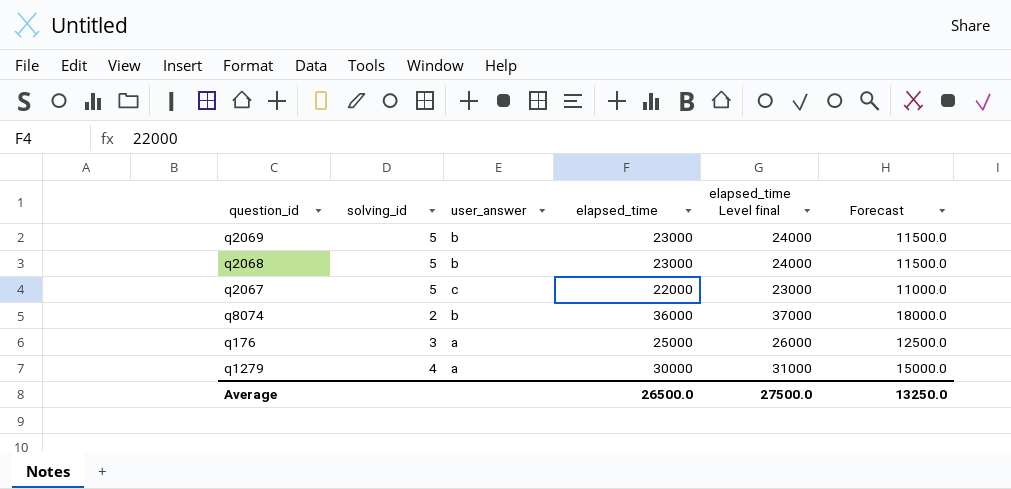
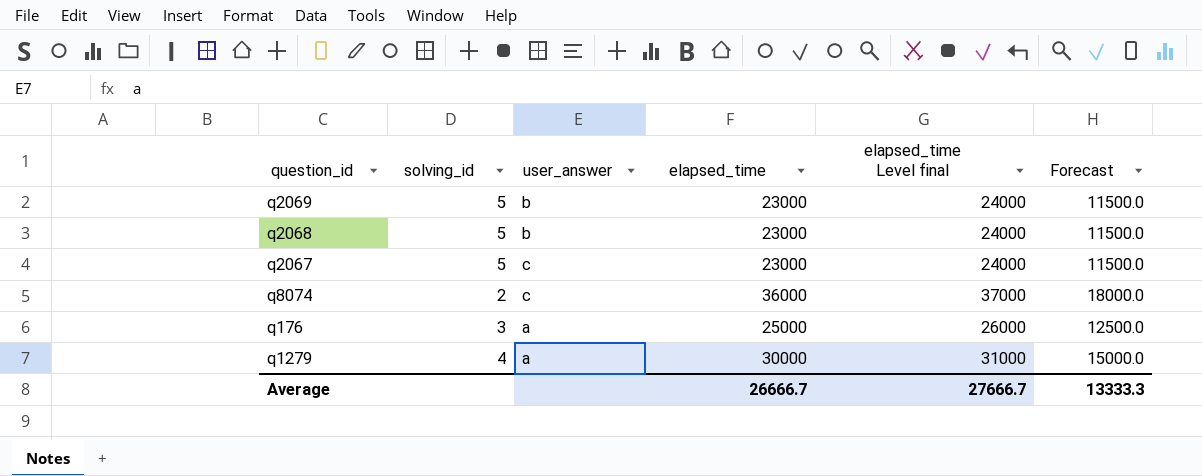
q2067 | elapsed_time: 22000 -> 23000
q2067 | elapsed_time Level final: 23000 -> 24000
q2067 | Forecast: 11000.0 -> 11500.0
q8074 | user_answer: b -> c
Average | elapsed_time: 26500.0 -> 26666.7
Average | elapsed_time Level final: 27500.0 -> 27666.7
Average | Forecast: 13250.0 -> 13333.3

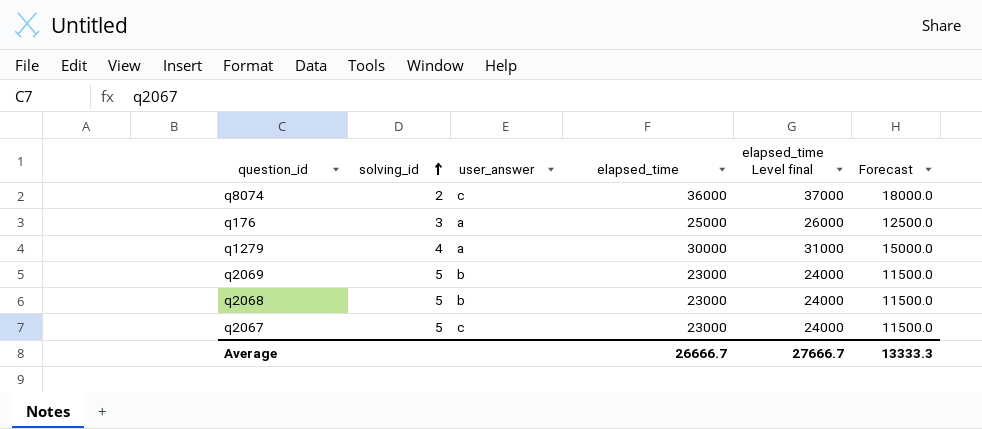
row order: none -> solving_id ascending

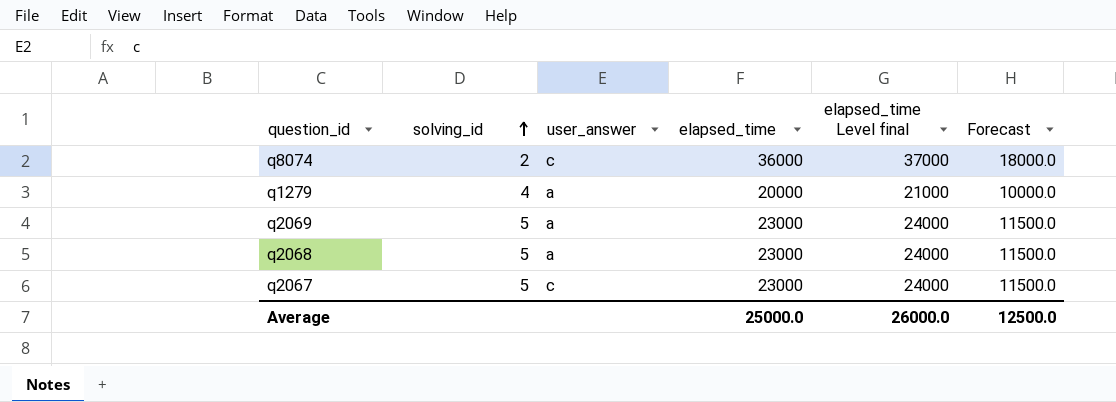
row q176: 3 | a | 25000 | 26000 | 12500.0 -> none
q1279 | elapsed_time: 30000 -> 20000
q1279 | elapsed_time Level final: 31000 -> 21000
q1279 | Forecast: 15000.0 -> 10000.0
q2069 | user_answer: b -> a
q2068 | user_answer: b -> a
Average | elapsed_time: 26666.7 -> 25000.0
Average | elapsed_time Level final: 27666.7 -> 26000.0
Average | Forecast: 13333.3 -> 12500.0

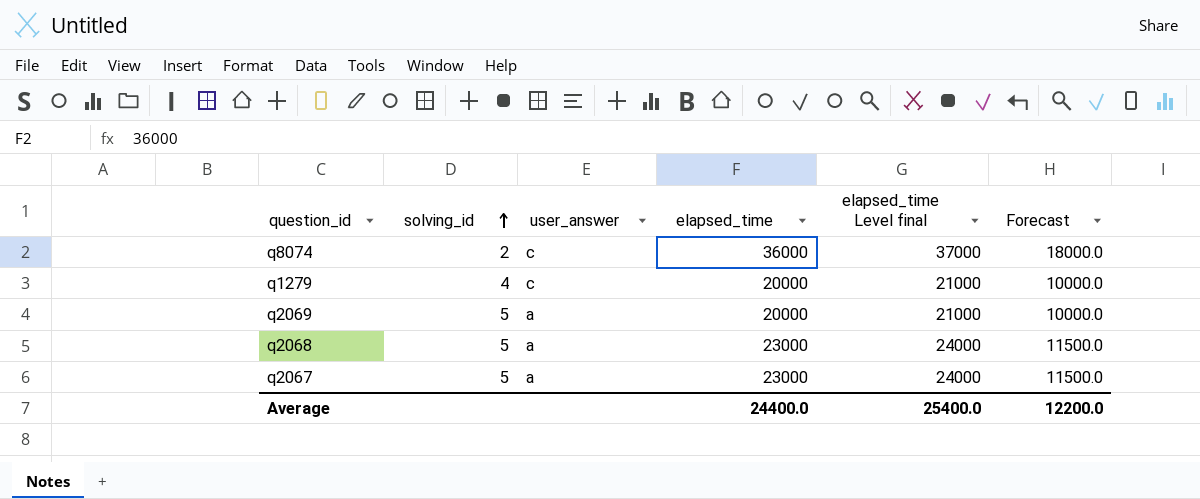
q1279 | user_answer: a -> c
q2069 | elapsed_time: 23000 -> 20000
q2069 | elapsed_time Level final: 24000 -> 21000
q2069 | Forecast: 11500.0 -> 10000.0
q2067 | user_answer: c -> a
Average | elapsed_time: 25000.0 -> 24400.0
Average | elapsed_time Level final: 26000.0 -> 25400.0
Average | Forecast: 12500.0 -> 12200.0

